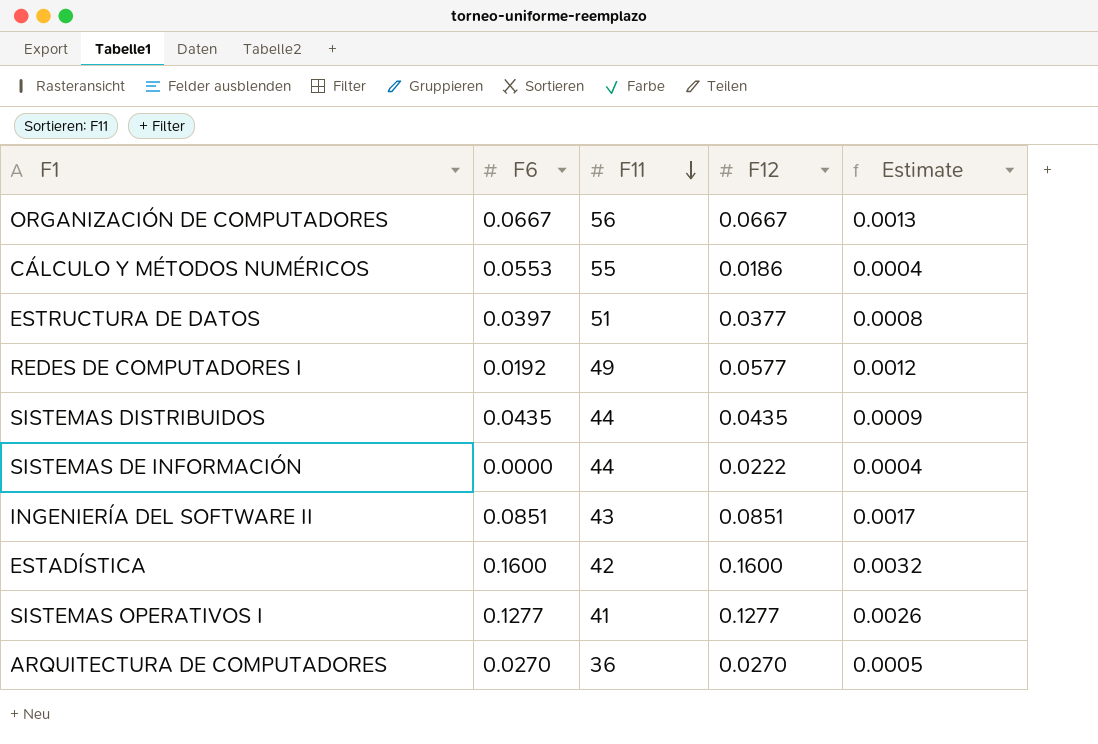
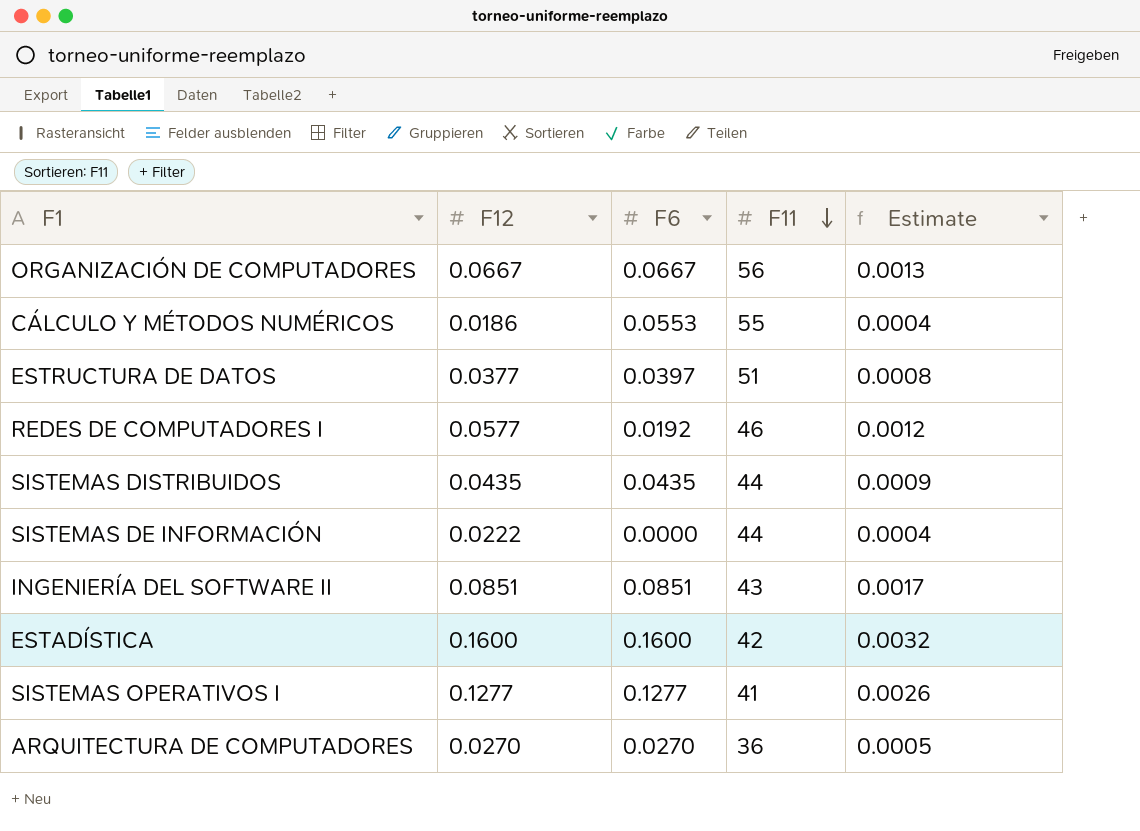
column F12 | position: 4 -> 2
REDES DE COMPUTADORES I | F11: 49 -> 46

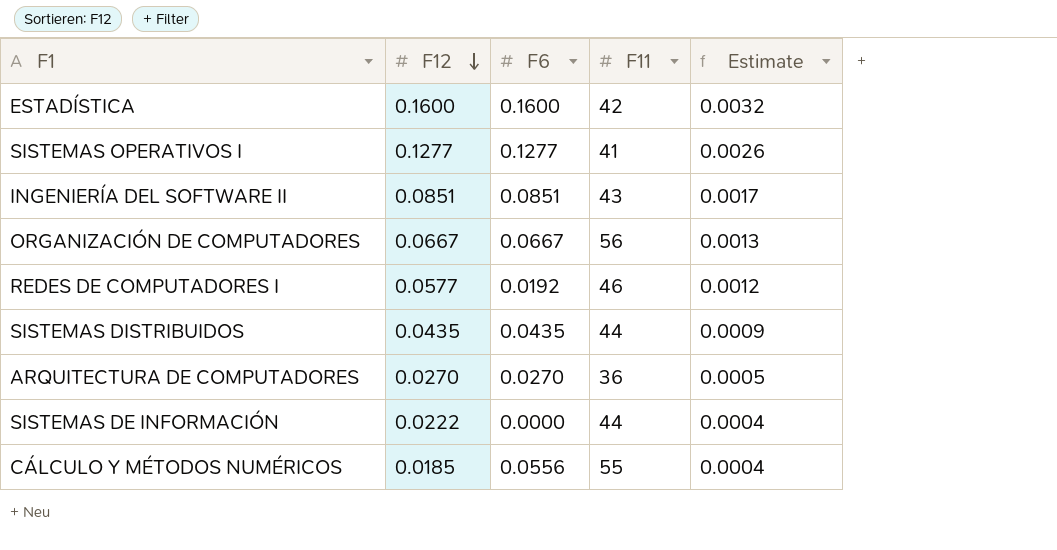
row order: F11 descending -> F12 descending
row ESTRUCTURA DE DATOS: 0.0377 | 0.0397 | 51 | 0.0008 -> none
CÁLCULO Y MÉTODOS NUMÉRICOS | F12: 0.0186 -> 0.0185
CÁLCULO Y MÉTODOS NUMÉRICOS | F6: 0.0553 -> 0.0556

